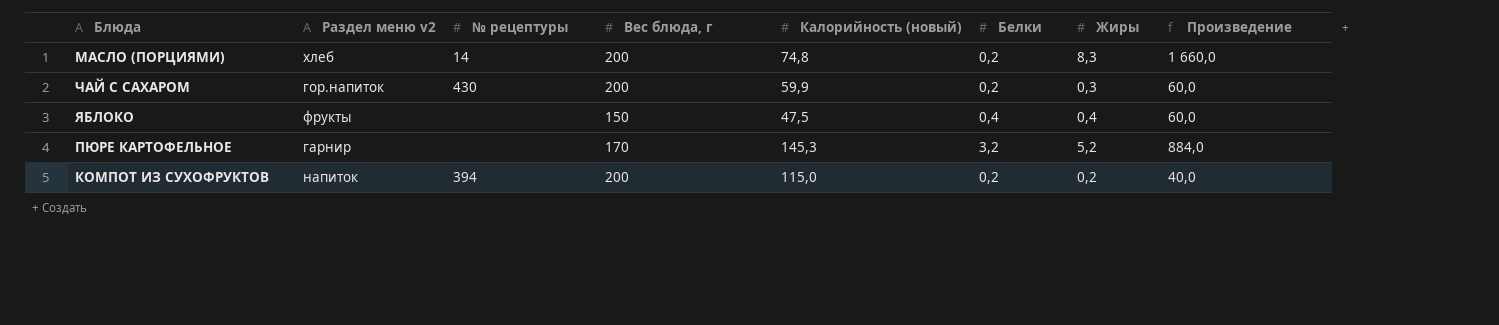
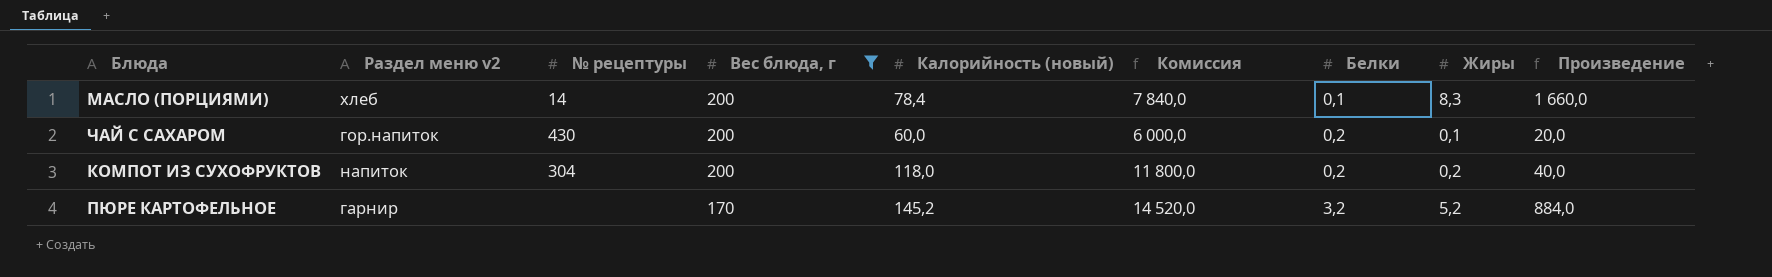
filter: none -> Вес блюда, г != 150
row order: none -> Вес блюда, г descending
column Комиссия | formula: none -> [Калорийность (новый)] * 100
МАСЛО (ПОРЦИЯМИ) | Калорийность (новый): 74,8 -> 78,4
МАСЛО (ПОРЦИЯМИ) | Белки: 0,2 -> 0,1
ЧАЙ С САХАРОМ | Калорийность (новый): 59,9 -> 60,0
ЧАЙ С САХАРОМ | Жиры: 0,3 -> 0,1
ЧАЙ С САХАРОМ | Произведение: 60,0 -> 20,0
КОМПОТ ИЗ СУХОФРУКТОВ | № рецептуры: 394 -> 304
КОМПОТ ИЗ СУХОФРУКТОВ | Калорийность (новый): 115,0 -> 118,0
ПЮРЕ КАРТОФЕЛЬНОЕ | Калорийность (новый): 145,3 -> 145,2

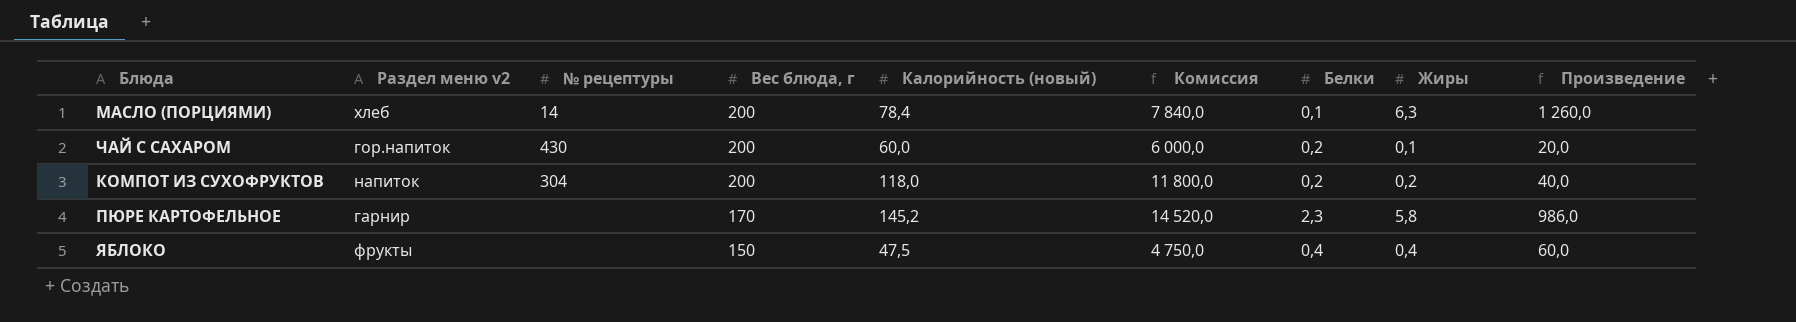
filter: Вес блюда, г != 150 -> none
МАСЛО (ПОРЦИЯМИ) | Жиры: 8,3 -> 6,3
МАСЛО (ПОРЦИЯМИ) | Произведение: 1 660,0 -> 1 260,0
ПЮРЕ КАРТОФЕЛЬНОЕ | Белки: 3,2 -> 2,3
ПЮРЕ КАРТОФЕЛЬНОЕ | Жиры: 5,2 -> 5,8
ПЮРЕ КАРТОФЕЛЬНОЕ | Произведение: 884,0 -> 986,0

